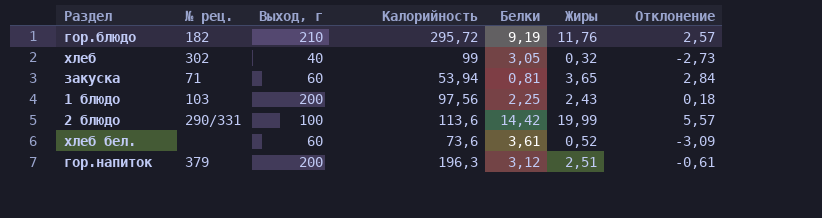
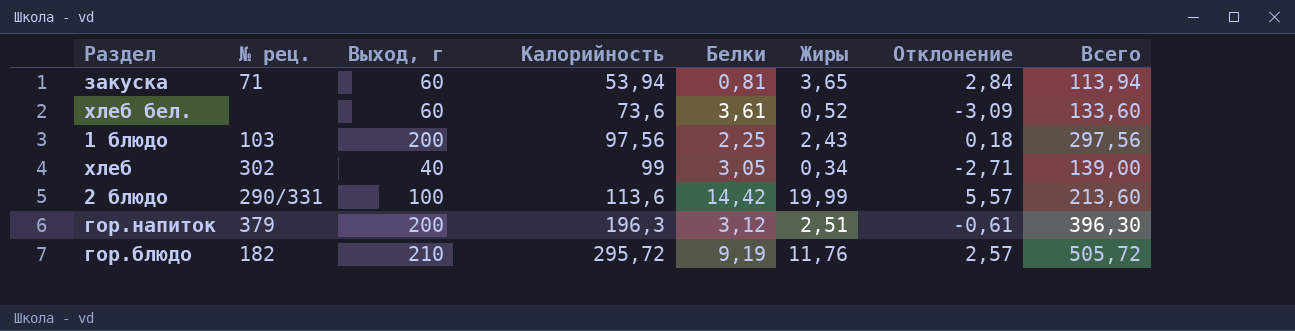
row order: none -> Калорийность ascending
column Всего | formula: none -> [Выход, г] + [Калорийность]
хлеб | Жиры: 0,32 -> 0,34
хлеб | Отклонение: -2,73 -> -2,71

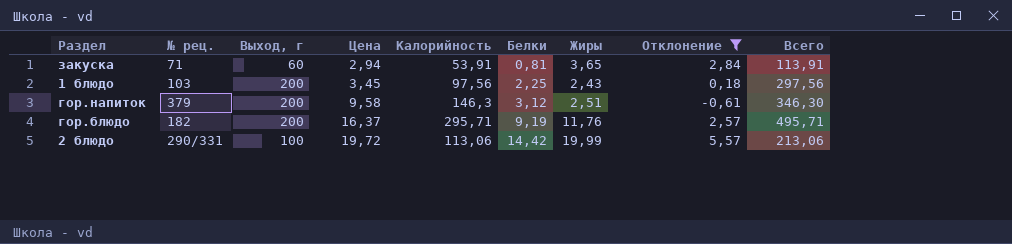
filter: none -> Отклонение >= -0,61
row order: Калорийность ascending -> Цена ascending
column Цена | position: none -> 4
закуска | Калорийность: 53,94 -> 53,91
закуска | Всего: 113,94 -> 113,91
гор.напиток | Калорийность: 196,3 -> 146,3
гор.напиток | Всего: 396,30 -> 346,30
гор.блюдо | Выход, г: 210 -> 200
гор.блюдо | Калорийность: 295,72 -> 295,71
гор.блюдо | Всего: 505,72 -> 495,71
2 блюдо | Калорийность: 113,6 -> 113,06
2 блюдо | Всего: 213,60 -> 213,06

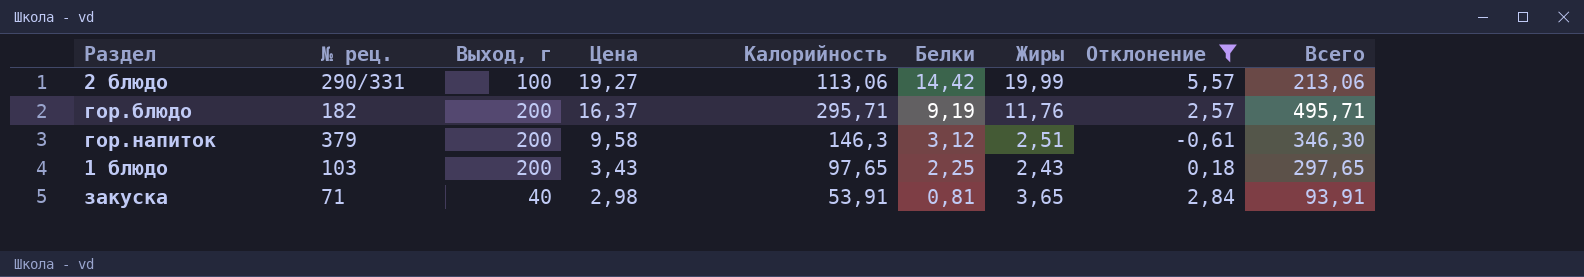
row order: Цена ascending -> Цена descending
2 блюдо | Цена: 19,72 -> 19,27
1 блюдо | Цена: 3,45 -> 3,43
1 блюдо | Калорийность: 97,56 -> 97,65
1 блюдо | Всего: 297,56 -> 297,65
закуска | Выход, г: 60 -> 40
закуска | Цена: 2,94 -> 2,98
закуска | Всего: 113,91 -> 93,91

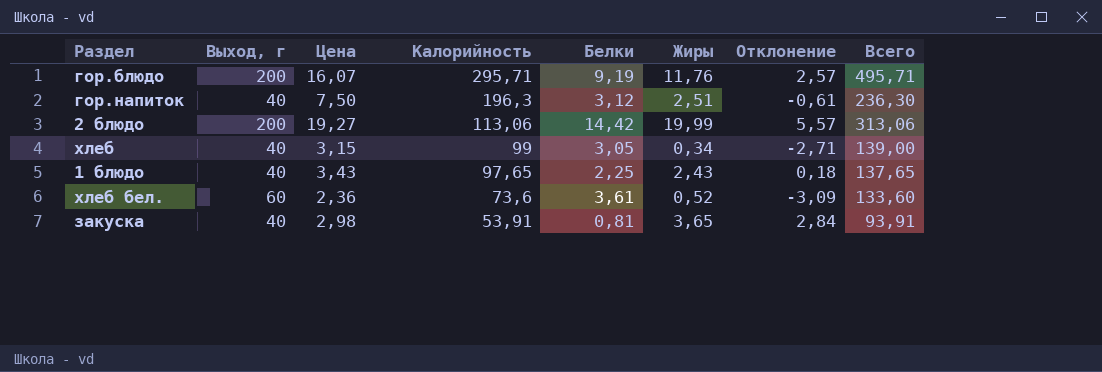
filter: Отклонение >= -0,61 -> none
row order: Цена descending -> Калорийность descending
column № рец. | position: 2 -> none
гор.блюдо | Цена: 16,37 -> 16,07
гор.напиток | Выход, г: 200 -> 40
гор.напиток | Цена: 9,58 -> 7,50
гор.напиток | Калорийность: 146,3 -> 196,3
гор.напиток | Всего: 346,30 -> 236,30
2 блюдо | Выход, г: 100 -> 200
2 блюдо | Всего: 213,06 -> 313,06
1 блюдо | Выход, г: 200 -> 40
1 блюдо | Всего: 297,65 -> 137,65

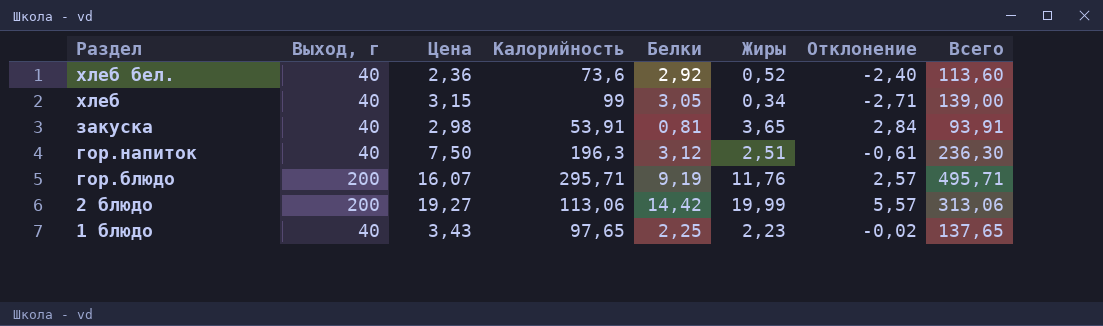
row order: Калорийность descending -> Раздел descending
хлеб бел. | Выход, г: 60 -> 40
хлеб бел. | Белки: 3,61 -> 2,92
хлеб бел. | Отклонение: -3,09 -> -2,40
хлеб бел. | Всего: 133,60 -> 113,60
1 блюдо | Жиры: 2,43 -> 2,23
1 блюдо | Отклонение: 0,18 -> -0,02

